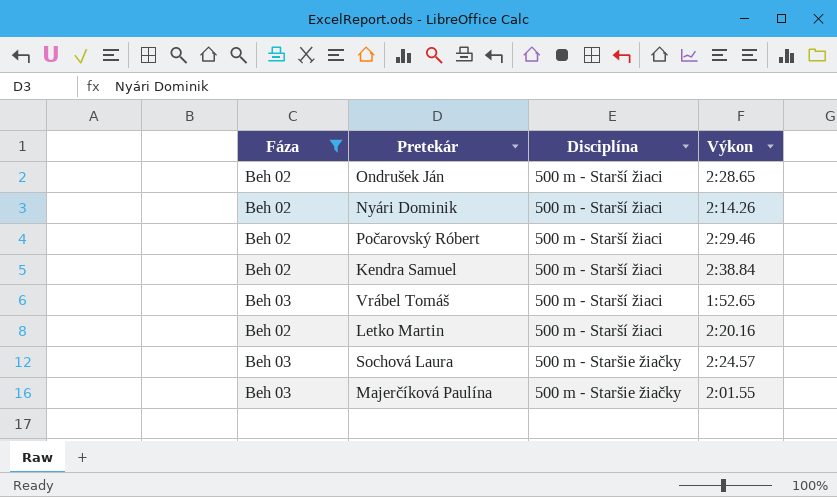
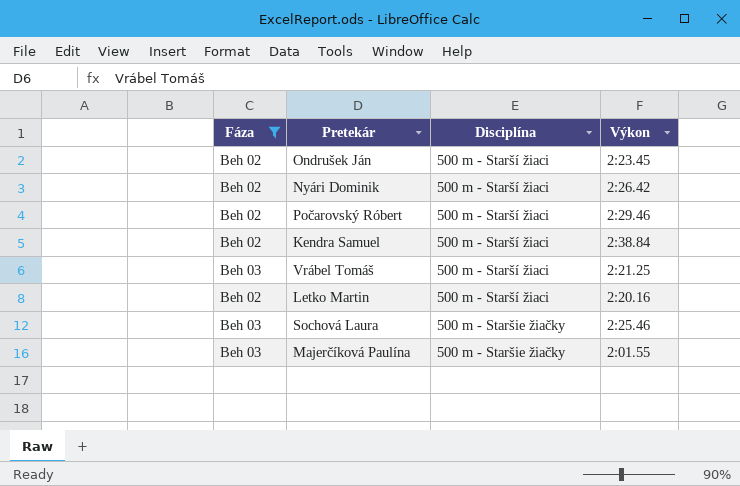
Ondrušek Ján | Výkon: 2:28.65 -> 2:23.45
Nyári Dominik | Výkon: 2:14.26 -> 2:26.42
Vrábel Tomáš | Výkon: 1:52.65 -> 2:21.25
Sochová Laura | Výkon: 2:24.57 -> 2:25.46

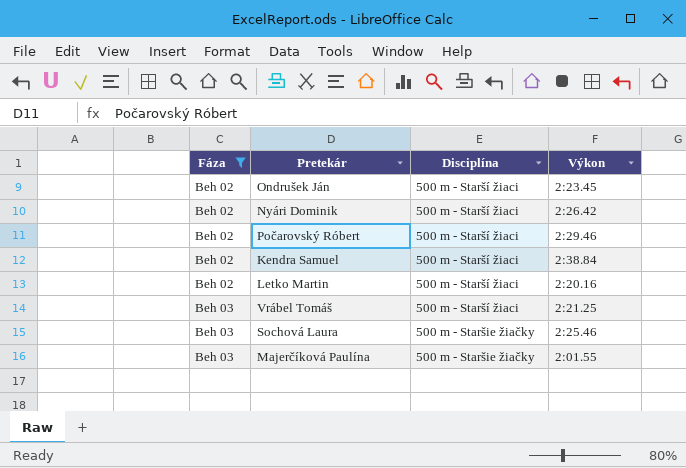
row order: Disciplína ascending -> Fáza ascending

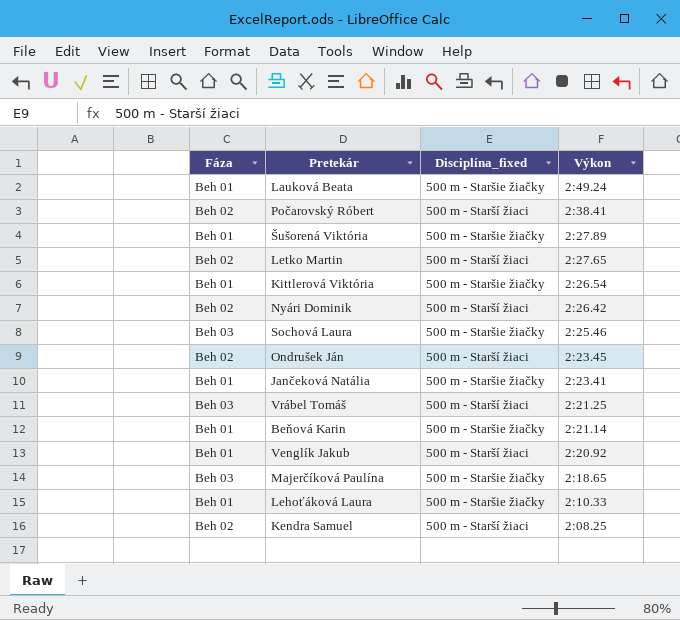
filter: Fáza != Beh 01 -> none
row order: Fáza ascending -> Výkon descending
column name: Disciplína -> Disciplína_fixed
Počarovský Róbert | Výkon: 2:29.46 -> 2:38.41
Letko Martin | Výkon: 2:20.16 -> 2:27.65
Majerčíková Paulína | Výkon: 2:01.55 -> 2:18.65
Kendra Samuel | Výkon: 2:38.84 -> 2:08.25

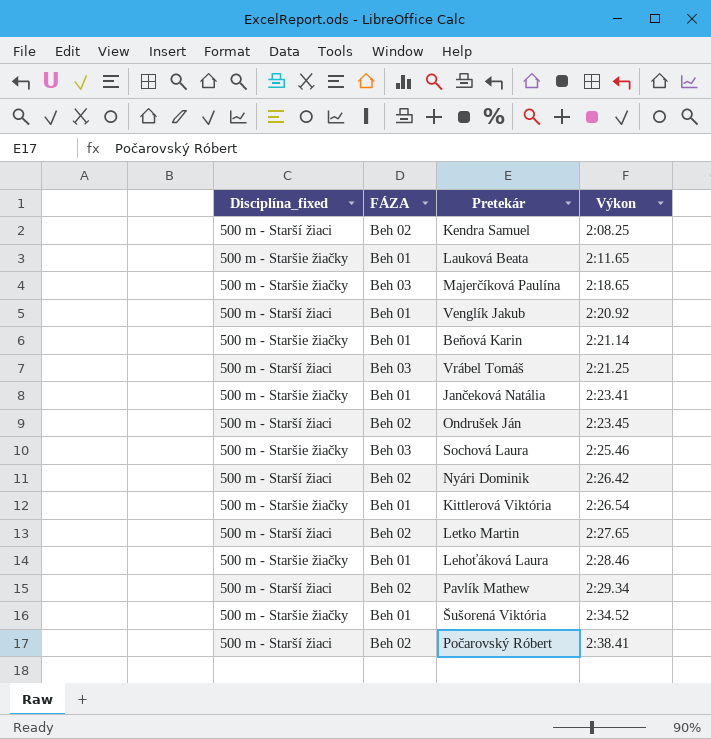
row order: Výkon descending -> Výkon ascending
column Disciplína_fixed | position: 3 -> 1
column name: Fáza -> FÁZA
Lauková Beata | Výkon: 2:49.24 -> 2:11.65
Lehoťáková Laura | Výkon: 2:10.33 -> 2:28.46
row Pavlík Mathew: none -> 500 m - Starší žiaci | Beh 02 | 2:29.34
Šušorená Viktória | Výkon: 2:27.89 -> 2:34.52

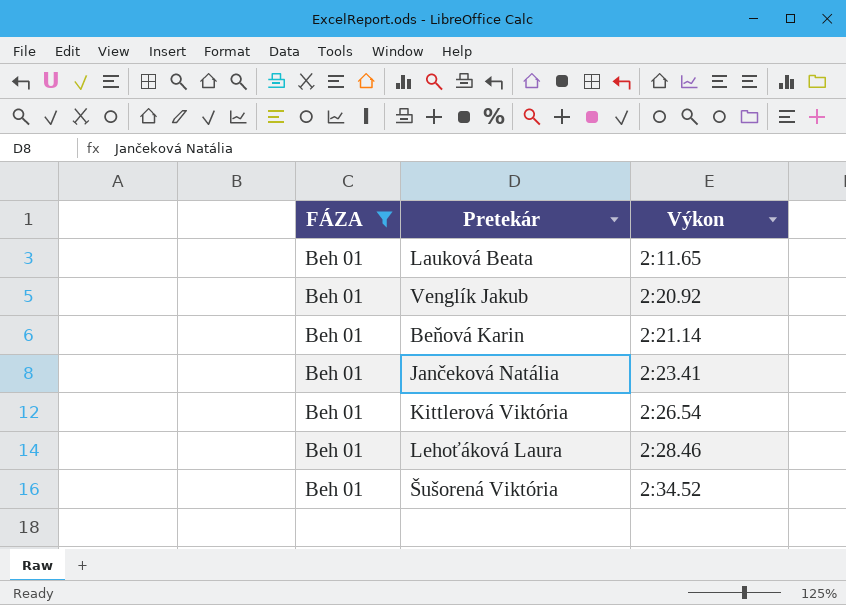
filter: none -> FÁZA = Beh 01
column Disciplína_fixed | position: 1 -> none

